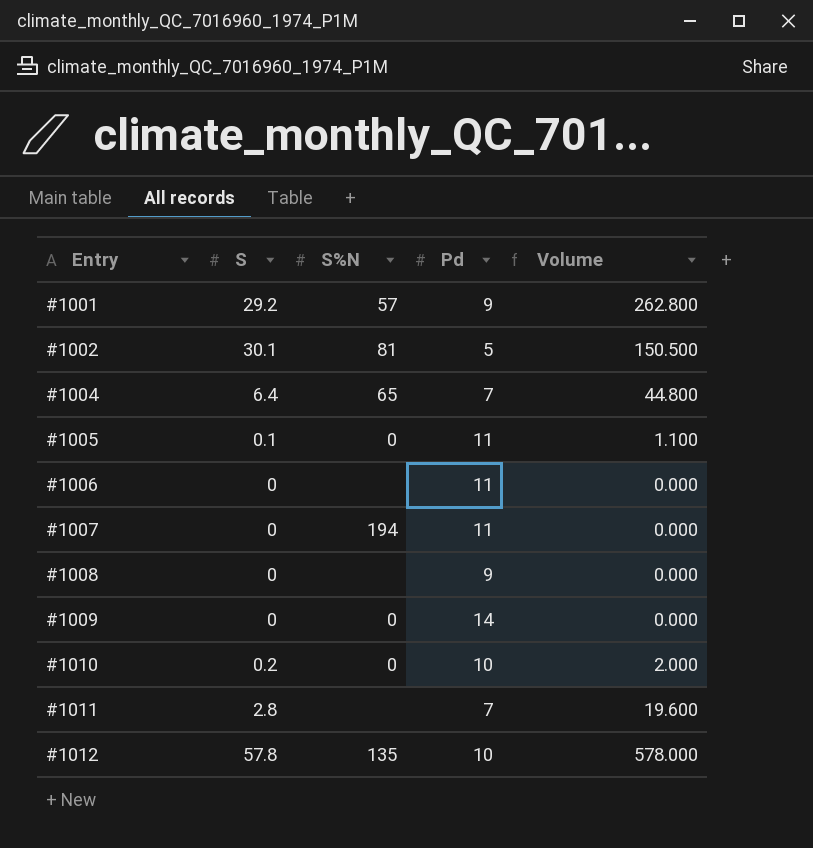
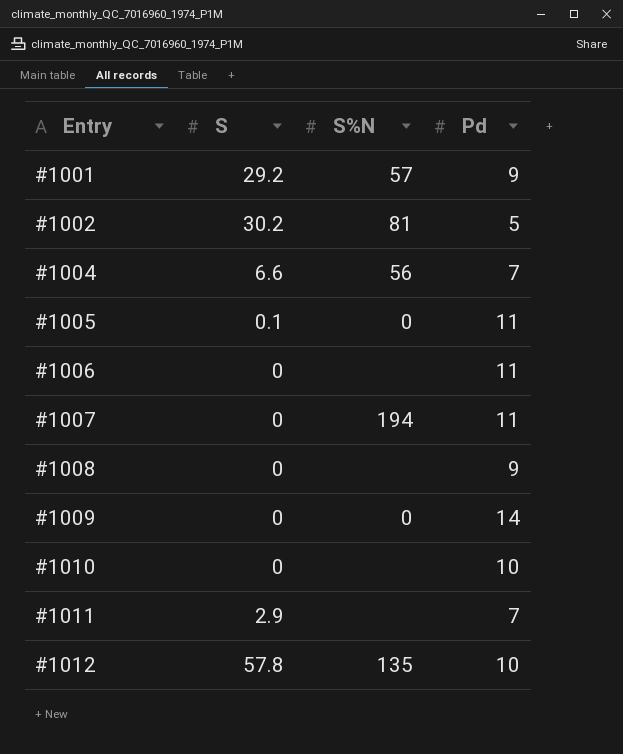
column Volume | formula: [S] * [Pd] -> none
#1002 | S: 30.1 -> 30.2
#1004 | S: 6.4 -> 6.6
#1004 | S%N: 65 -> 56
#1010 | S: 0.2 -> 0
#1010 | S%N: 0 -> none
#1011 | S: 2.8 -> 2.9

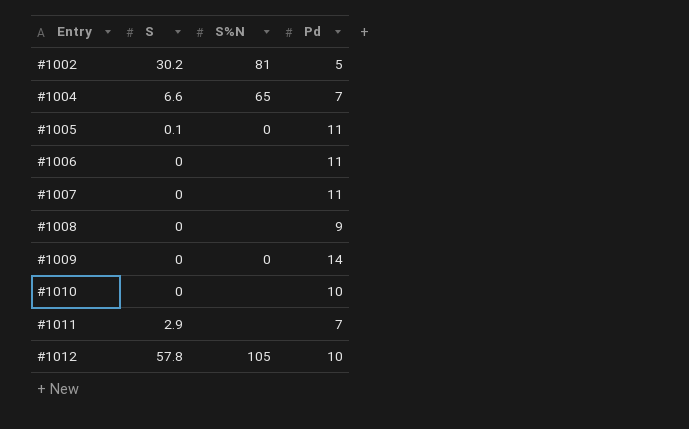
row #1001: 29.2 | 57 | 9 -> none
#1004 | S%N: 56 -> 65
#1007 | S%N: 194 -> none
#1012 | S%N: 135 -> 105

